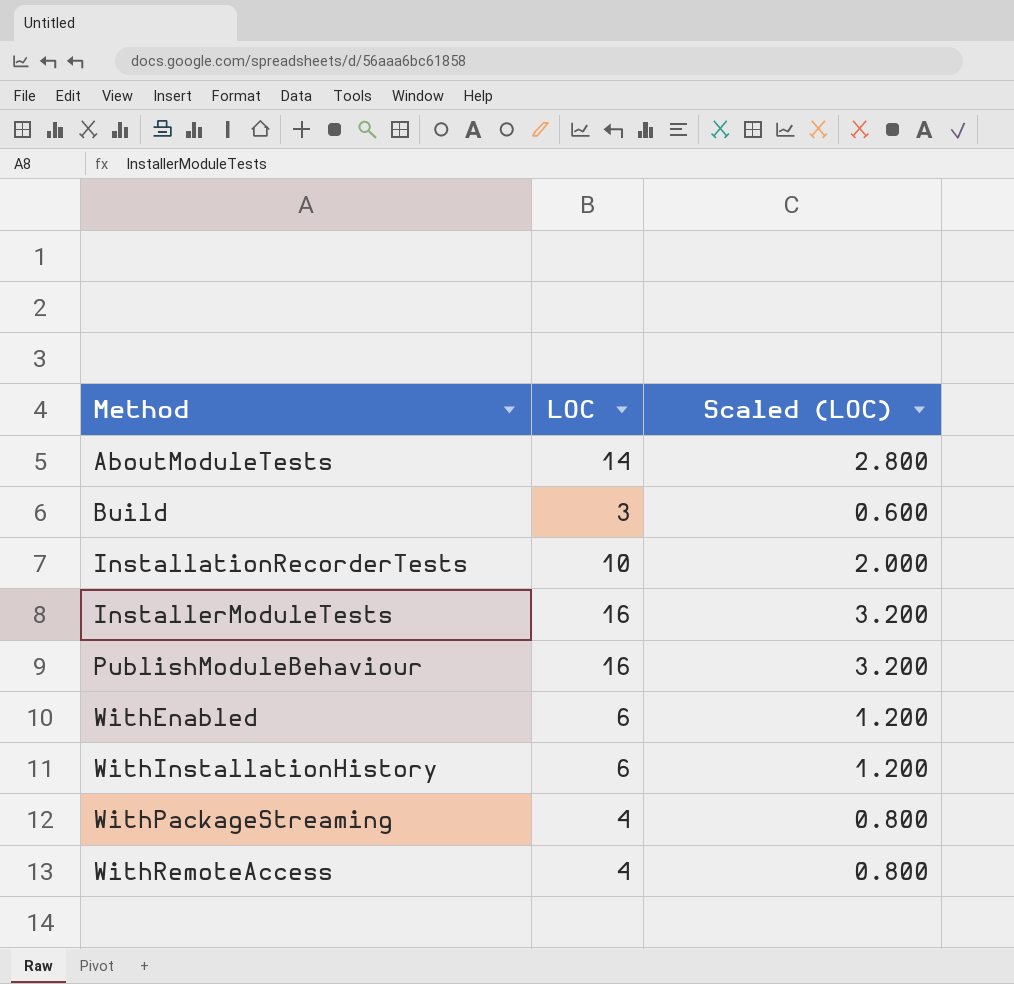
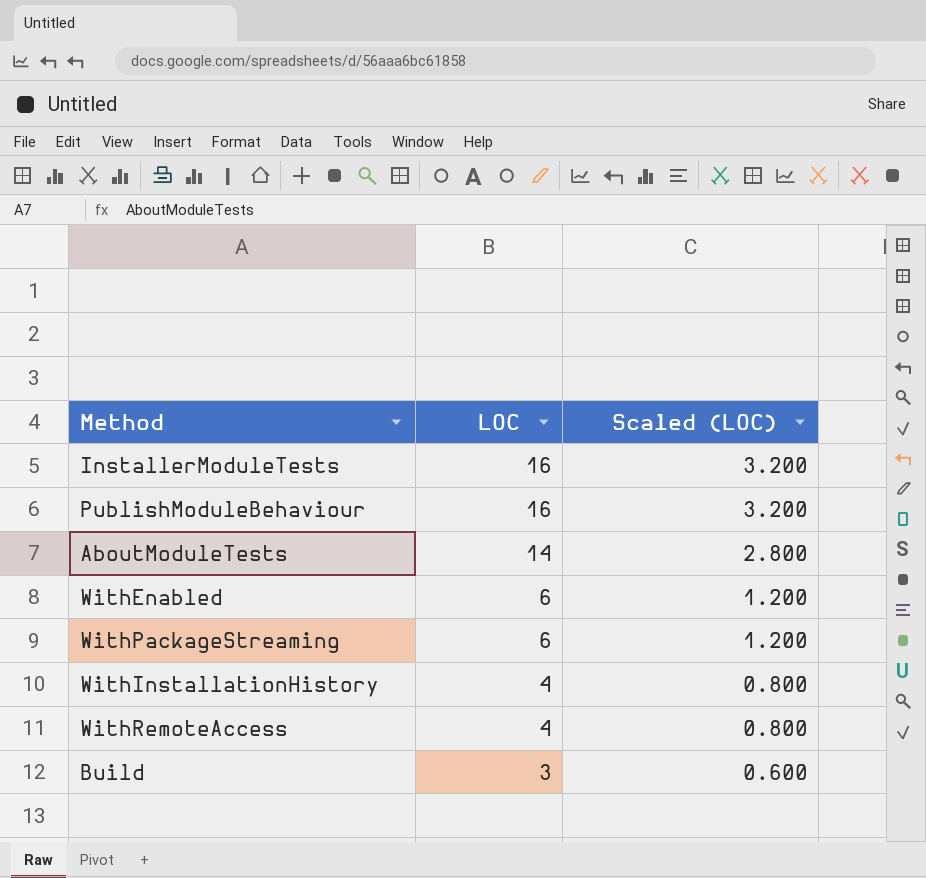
row order: Method ascending -> LOC descending
row InstallationRecorderTests: 10 | 2.000 -> none
WithPackageStreaming | LOC: 4 -> 6
WithPackageStreaming | Scaled (LOC): 0.800 -> 1.200
WithInstallationHistory | LOC: 6 -> 4
WithInstallationHistory | Scaled (LOC): 1.200 -> 0.800

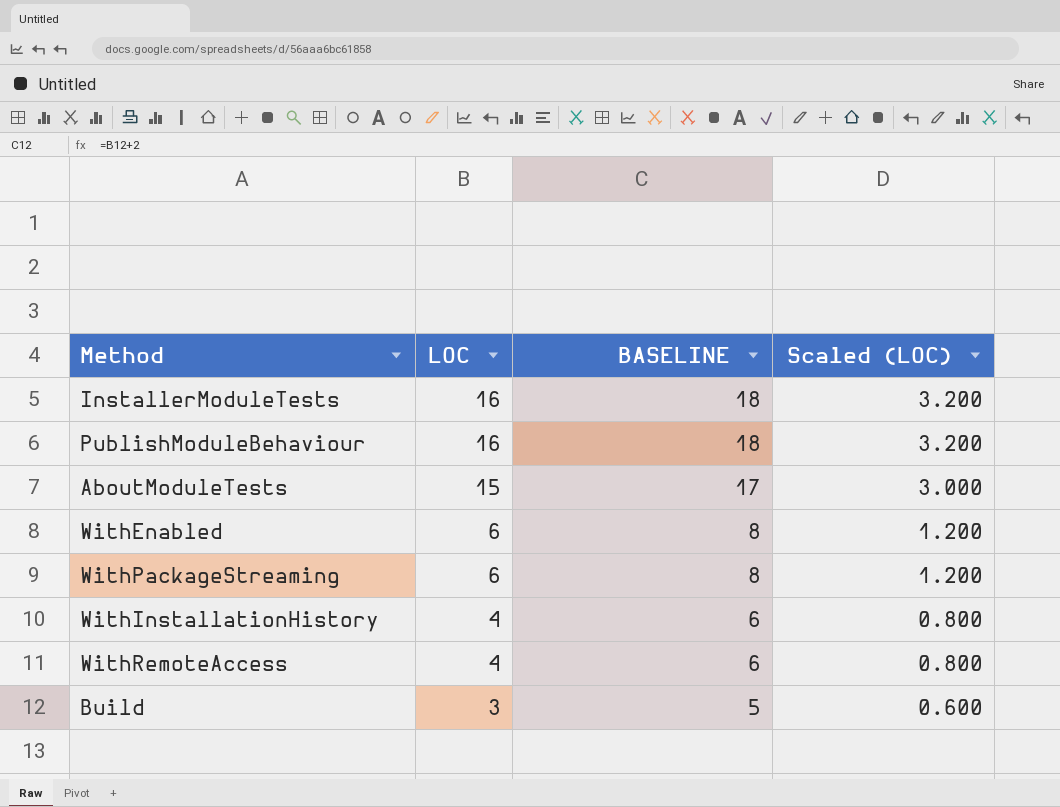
column BASELINE | formula: none -> [LOC] + 2
AboutModuleTests | LOC: 14 -> 15
AboutModuleTests | Scaled (LOC): 2.800 -> 3.000

